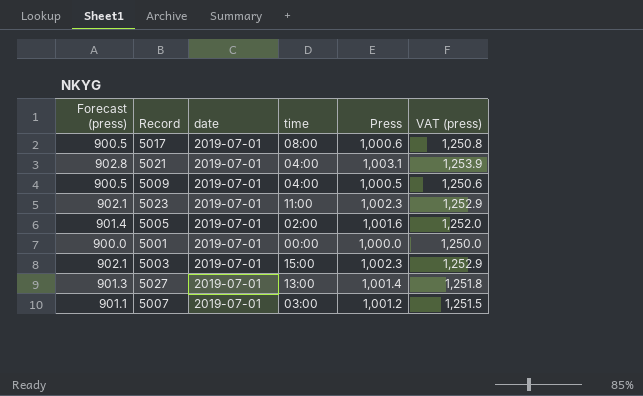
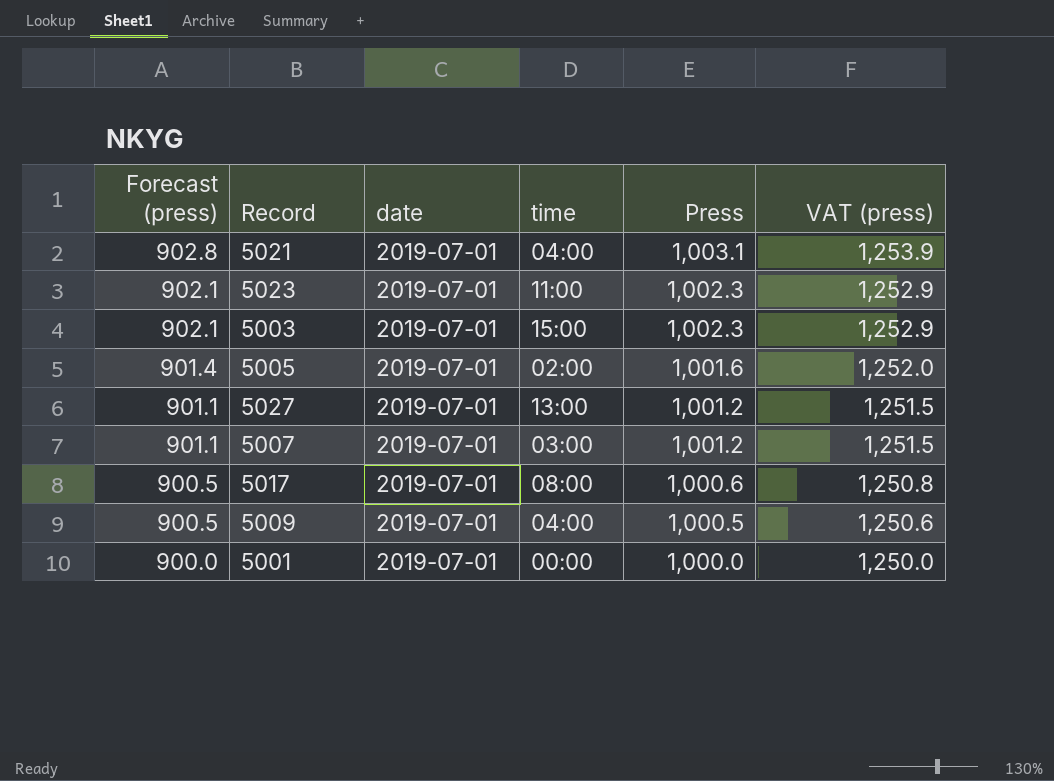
row order: none -> Forecast (press) descending
5027 | Forecast (press): 901.3 -> 901.1
5027 | Press: 1,001.4 -> 1,001.2
5027 | VAT (press): 1,251.8 -> 1,251.5

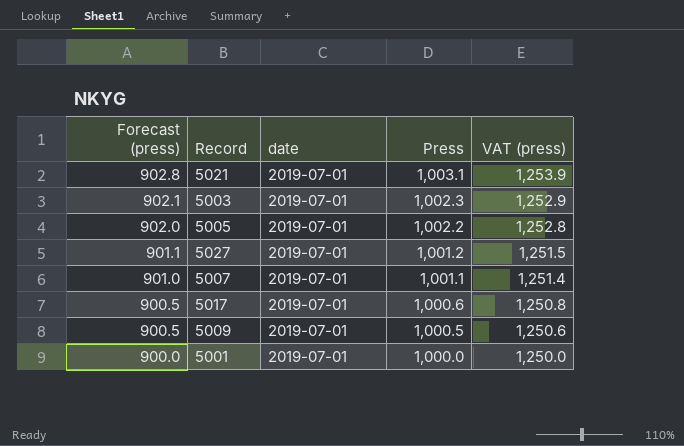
column time | position: 4 -> none
row 5023: 902.1 | 2019-07-01 | 11:00 | 1,002.3 | 1,252.9 -> none
5005 | Forecast (press): 901.4 -> 902.0
5005 | Press: 1,001.6 -> 1,002.2
5005 | VAT (press): 1,252.0 -> 1,252.8
5007 | Forecast (press): 901.1 -> 901.0
5007 | Press: 1,001.2 -> 1,001.1
5007 | VAT (press): 1,251.5 -> 1,251.4

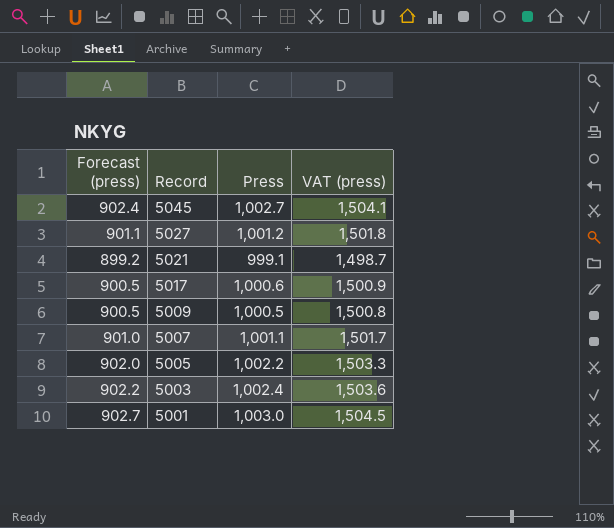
row order: Forecast (press) descending -> Record descending
column date | position: 3 -> none
column VAT (press) | formula: [Press] * 1.25 -> [Press] * 1.5
row 5045: none -> 902.4 | 1,002.7 | 1,504.1
5021 | Forecast (press): 902.8 -> 899.2
5021 | Press: 1,003.1 -> 999.1
5003 | Forecast (press): 902.1 -> 902.2
5003 | Press: 1,002.3 -> 1,002.4
5001 | Forecast (press): 900.0 -> 902.7
5001 | Press: 1,000.0 -> 1,003.0

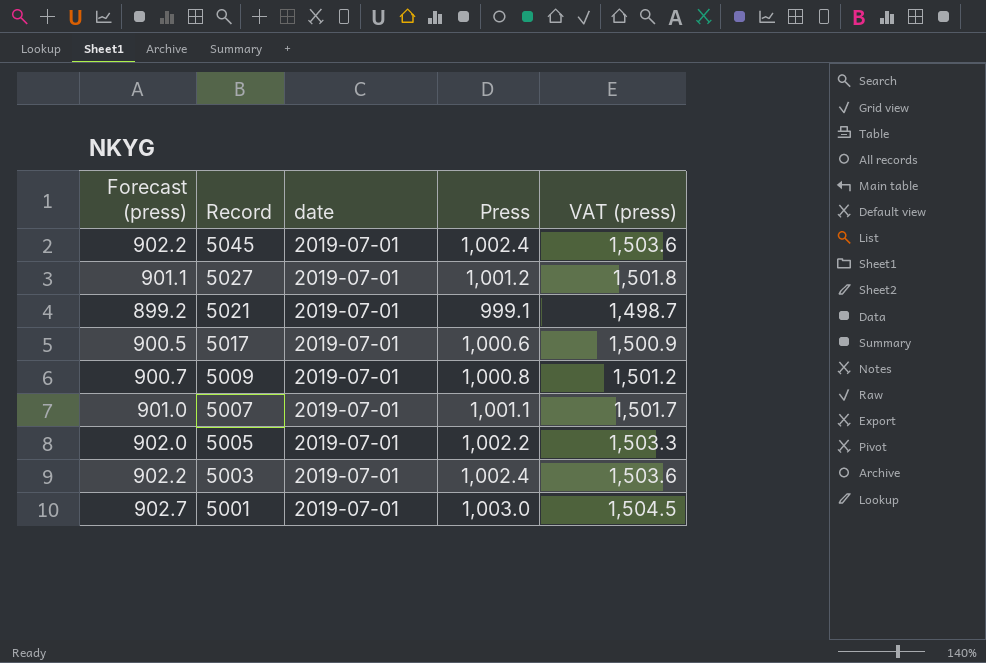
column date | position: none -> 3
5045 | Forecast (press): 902.4 -> 902.2
5045 | Press: 1,002.7 -> 1,002.4
5045 | VAT (press): 1,504.1 -> 1,503.6
5009 | Forecast (press): 900.5 -> 900.7
5009 | Press: 1,000.5 -> 1,000.8
5009 | VAT (press): 1,500.8 -> 1,501.2

